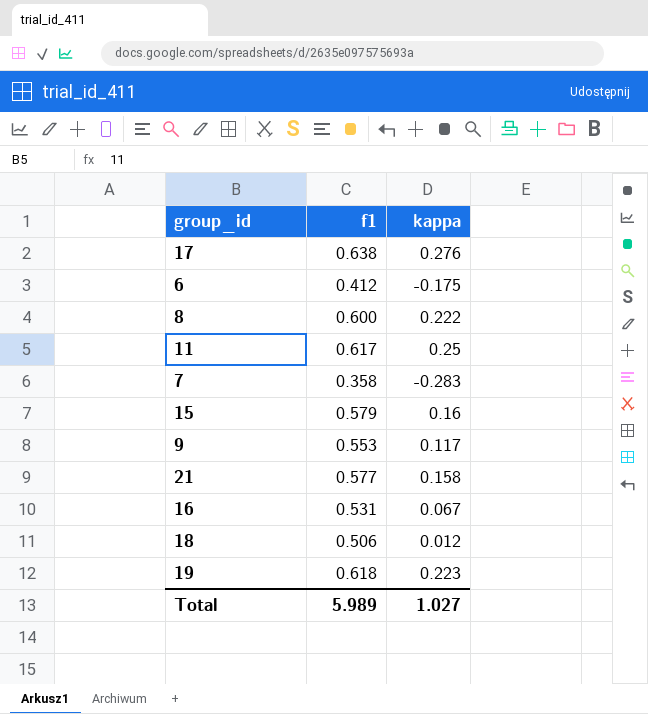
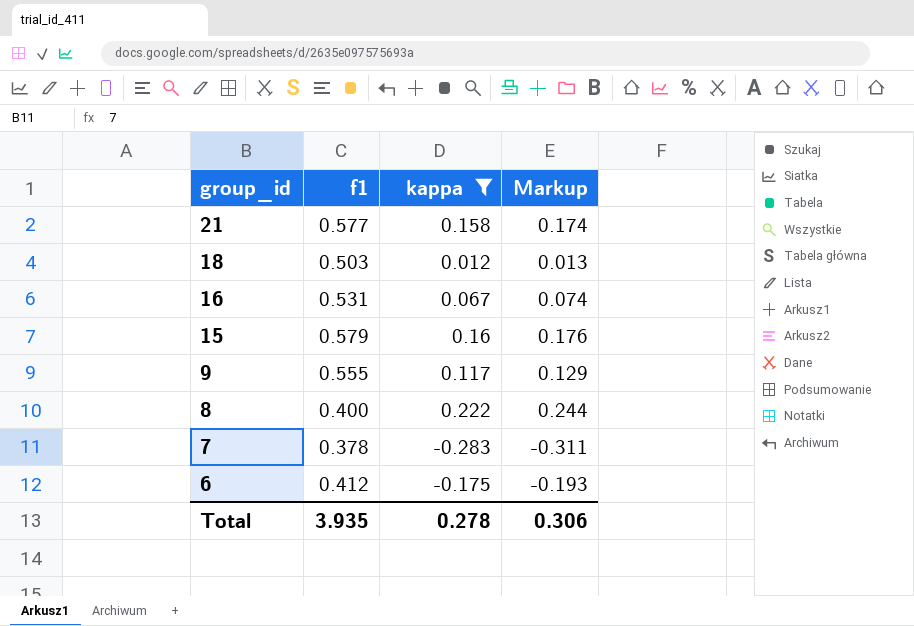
filter: none -> kappa <= 0.222
row order: none -> group_id descending
column Markup | formula: none -> [kappa] * 1.1
18 | f1: 0.506 -> 0.503
9 | f1: 0.553 -> 0.555
8 | f1: 0.600 -> 0.400
7 | f1: 0.358 -> 0.378
Total | f1: 5.989 -> 3.935
Total | kappa: 1.027 -> 0.278

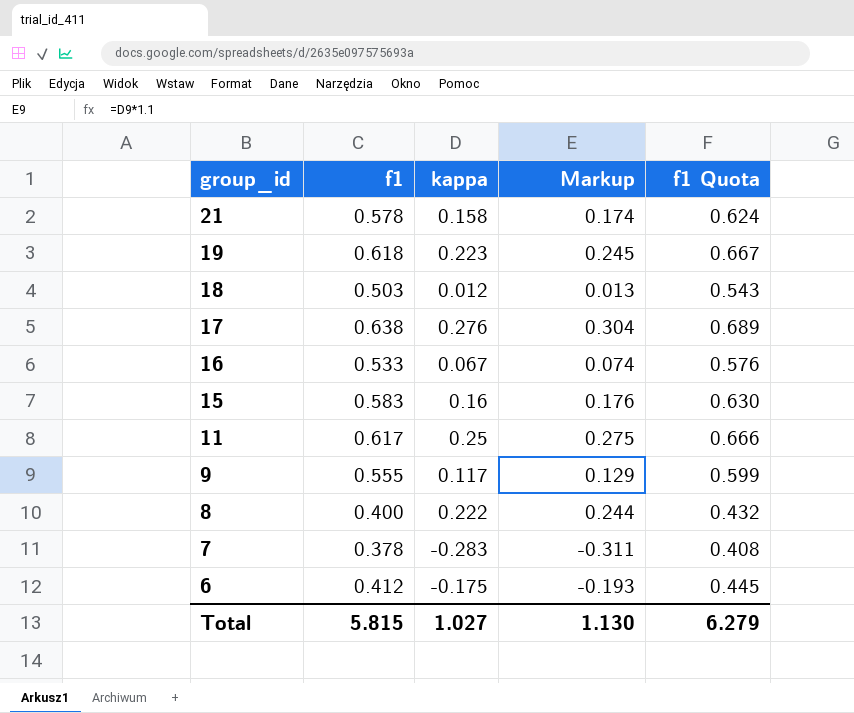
filter: kappa <= 0.222 -> none
column f1 Quota | formula: none -> [f1] * 1.08
21 | f1: 0.577 -> 0.578
16 | f1: 0.531 -> 0.533
15 | f1: 0.579 -> 0.583
Total | f1: 3.935 -> 5.815
Total | kappa: 0.278 -> 1.027
Total | Markup: 0.306 -> 1.130

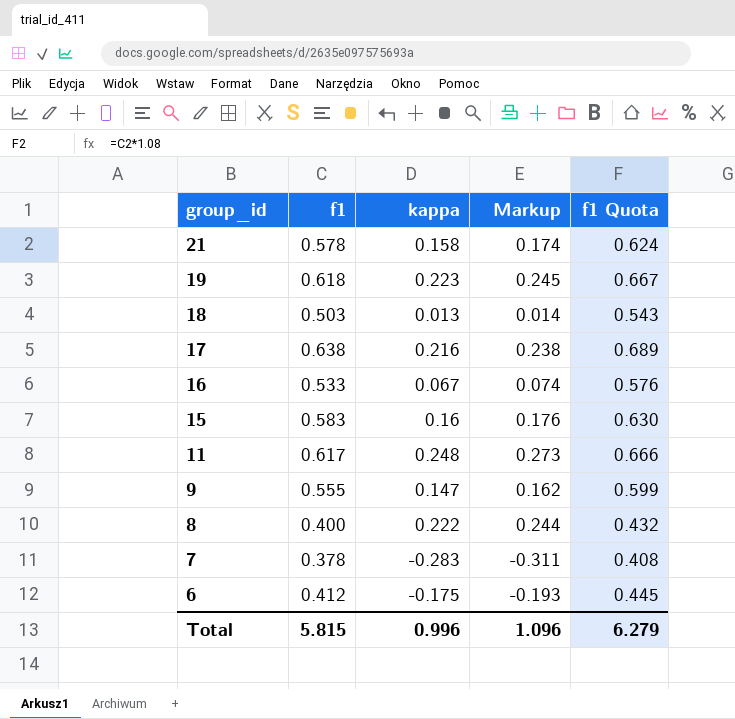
18 | kappa: 0.012 -> 0.013
18 | Markup: 0.013 -> 0.014
17 | kappa: 0.276 -> 0.216
17 | Markup: 0.304 -> 0.238
11 | kappa: 0.25 -> 0.248
11 | Markup: 0.275 -> 0.273
9 | kappa: 0.117 -> 0.147
9 | Markup: 0.129 -> 0.162
Total | kappa: 1.027 -> 0.996
Total | Markup: 1.130 -> 1.096

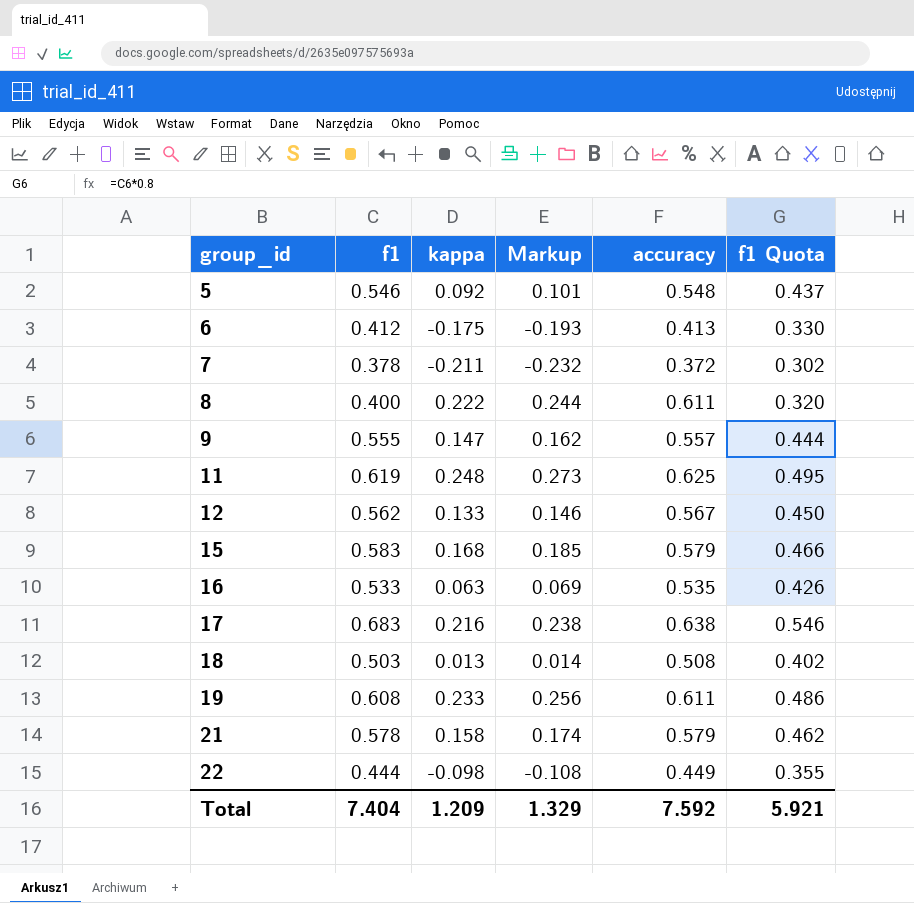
row order: group_id descending -> group_id ascending
column accuracy | position: none -> 5
column f1 Quota | formula: [f1] * 1.08 -> [f1] * 0.8
row 5: none -> 0.546 | 0.092 | 0.101 | 0.548 | 0.437
7 | kappa: -0.283 -> -0.211
7 | Markup: -0.311 -> -0.232
11 | f1: 0.617 -> 0.619
row 12: none -> 0.562 | 0.133 | 0.146 | 0.567 | 0.450
15 | kappa: 0.16 -> 0.168
15 | Markup: 0.176 -> 0.185
16 | kappa: 0.067 -> 0.063
16 | Markup: 0.074 -> 0.069
17 | f1: 0.638 -> 0.683
19 | f1: 0.618 -> 0.608
19 | kappa: 0.223 -> 0.233
19 | Markup: 0.245 -> 0.256
row 22: none -> 0.444 | -0.098 | -0.108 | 0.449 | 0.355
Total | f1: 5.815 -> 7.404
Total | kappa: 0.996 -> 1.209
Total | Markup: 1.096 -> 1.329
Total | f1 Quota: 6.279 -> 5.921

